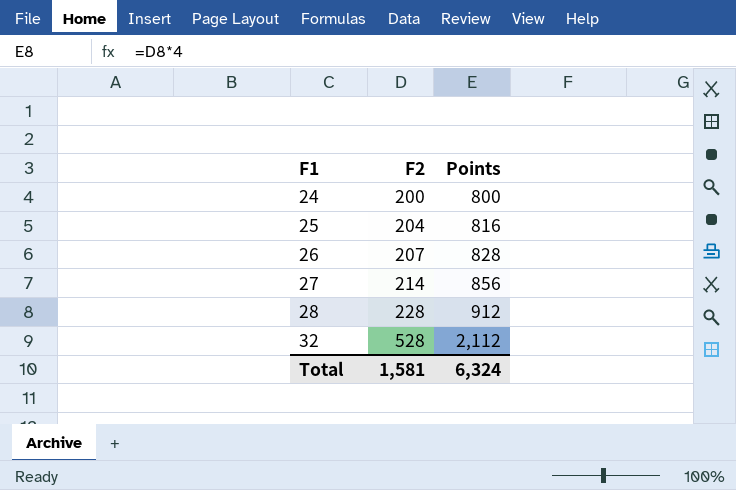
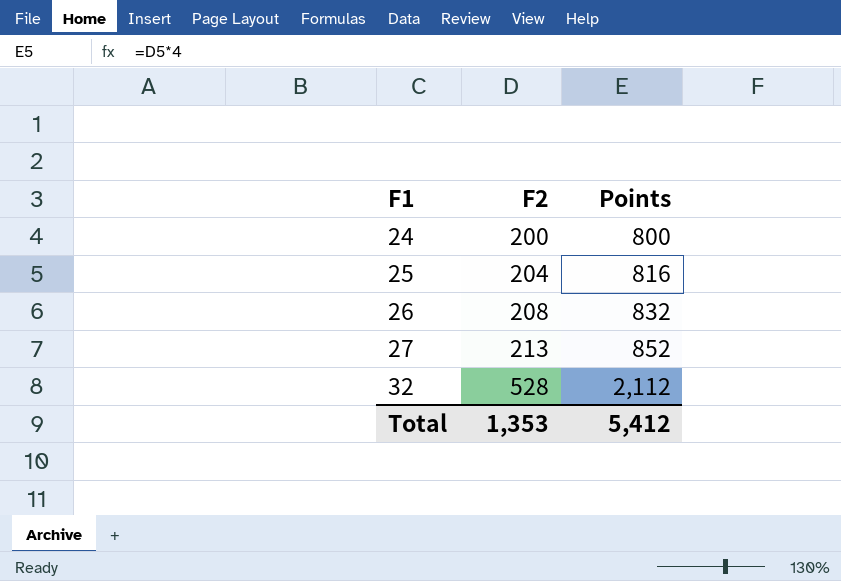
row 28: 228 | 912 -> none
26 | F2: 207 -> 208
26 | Points: 828 -> 832
27 | F2: 214 -> 213
27 | Points: 856 -> 852
Total | F2: 1,581 -> 1,353
Total | Points: 6,324 -> 5,412

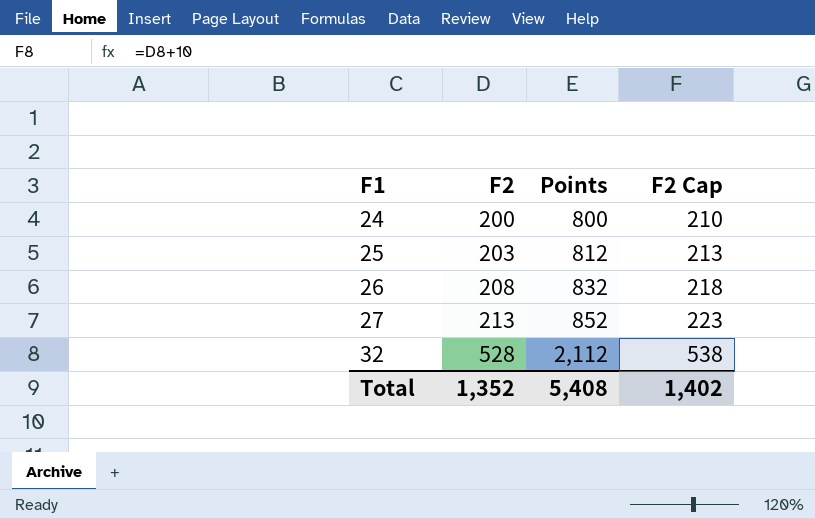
column F2 Cap | formula: none -> [F2] + 10
25 | F2: 204 -> 203
25 | Points: 816 -> 812
Total | F2: 1,353 -> 1,352
Total | Points: 5,412 -> 5,408

